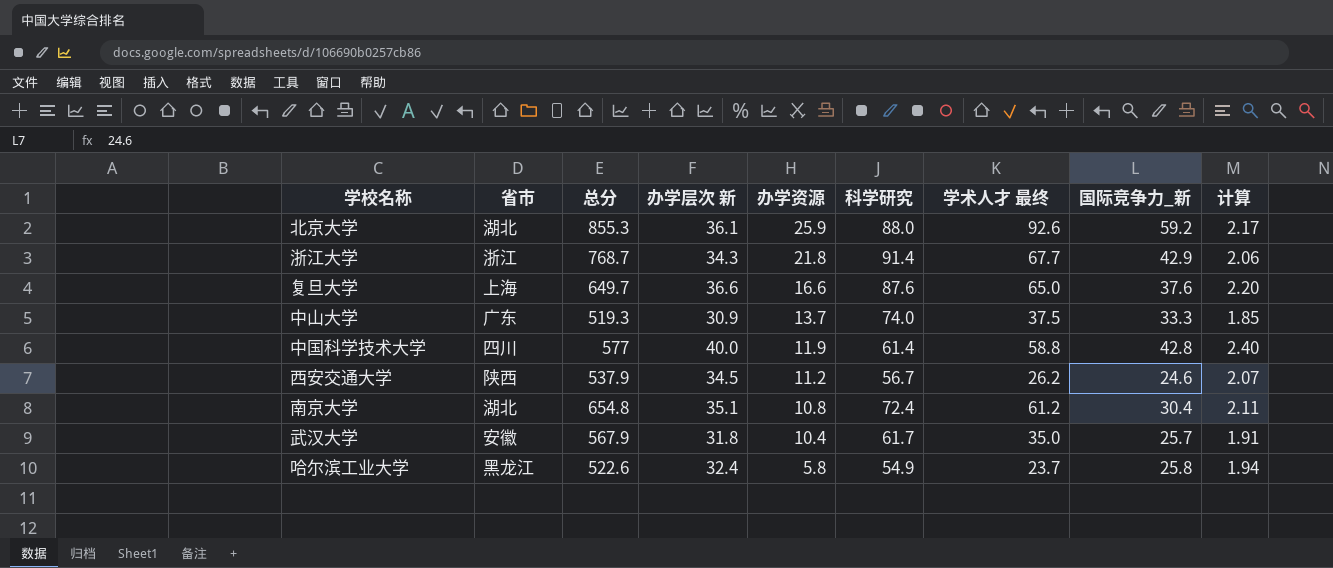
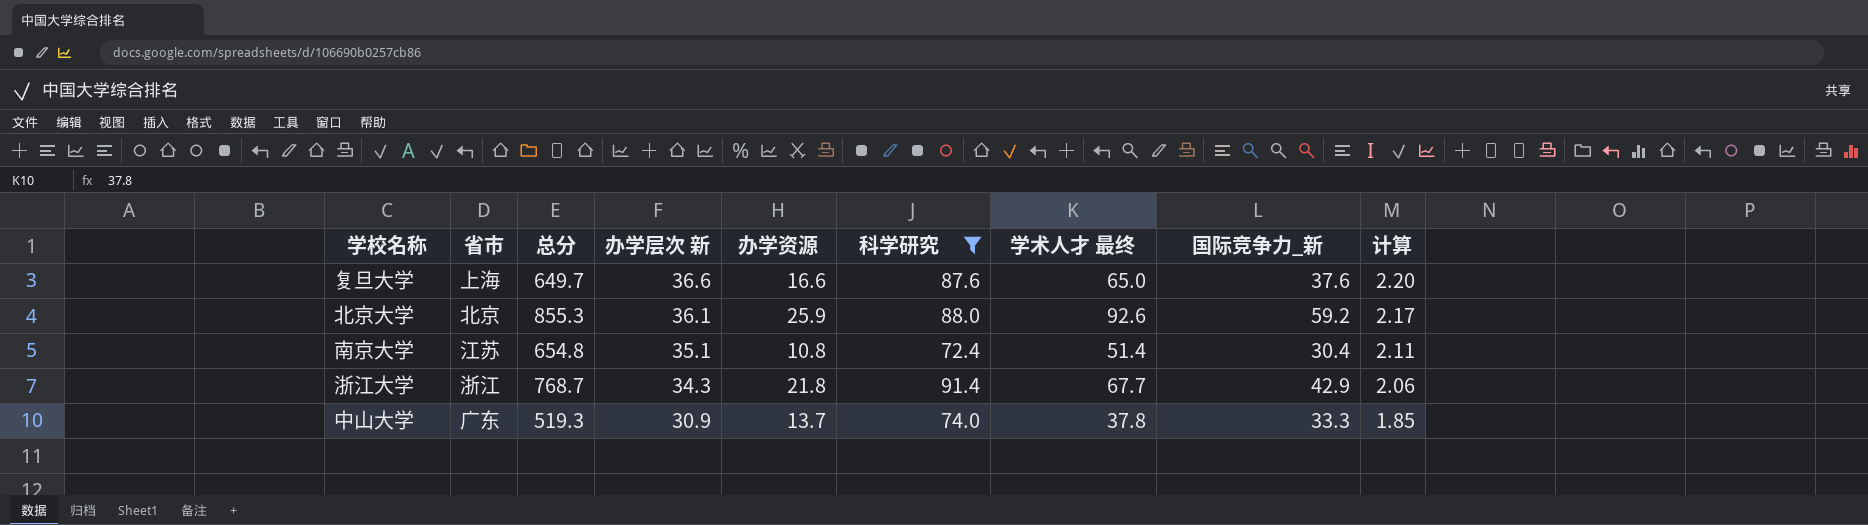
filter: none -> 科学研究 >= 72.4
row order: 办学资源 descending -> 办学层次 新 descending
北京大学 | 省市: 湖北 -> 北京
南京大学 | 省市: 湖北 -> 江苏
南京大学 | 学术人才 最终: 61.2 -> 51.4
中山大学 | 学术人才 最终: 37.5 -> 37.8

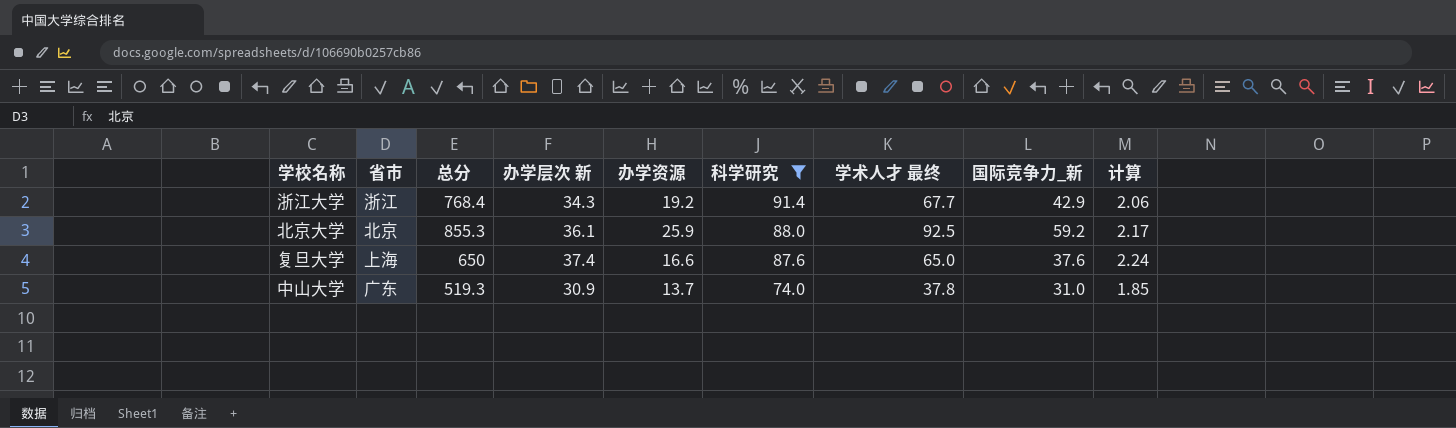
row order: 办学层次 新 descending -> 科学研究 descending
row 南京大学: 江苏 | 654.8 | 35.1 | 10.8 | 72.4 | 51.4 | 30.4 | 2.11 -> none
浙江大学 | 总分: 768.7 -> 768.4
浙江大学 | 办学资源: 21.8 -> 19.2
北京大学 | 学术人才 最终: 92.6 -> 92.5
复旦大学 | 总分: 649.7 -> 650
复旦大学 | 办学层次 新: 36.6 -> 37.4
复旦大学 | 计算: 2.20 -> 2.24
中山大学 | 国际竞争力_新: 33.3 -> 31.0

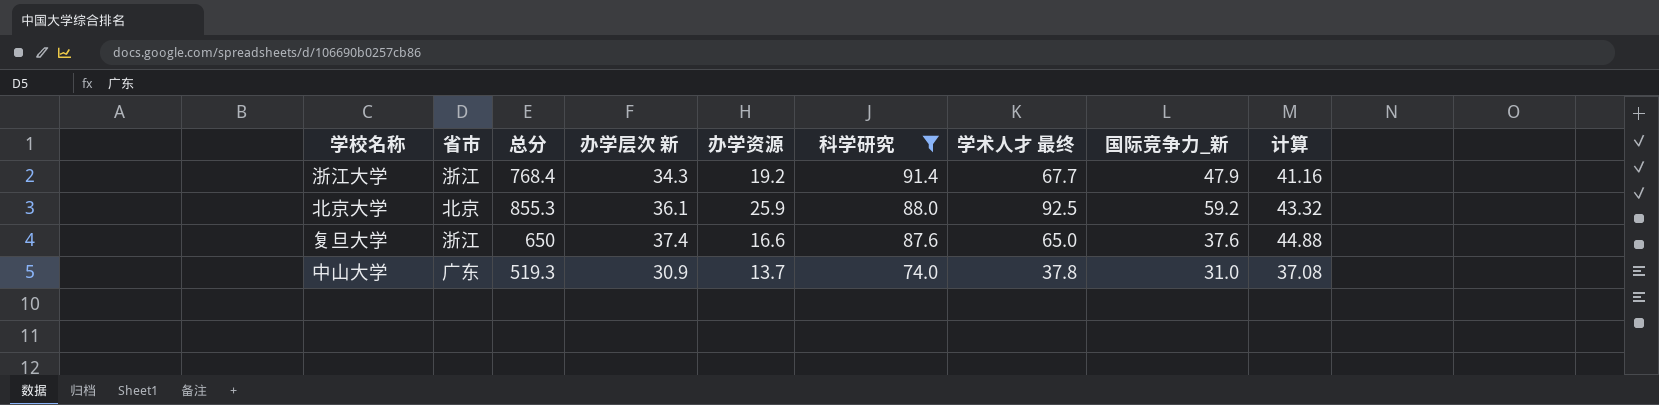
column 计算 | formula: [办学层次 新] * 0.06 -> [办学层次 新] * 1.2
浙江大学 | 国际竞争力_新: 42.9 -> 47.9
复旦大学 | 省市: 上海 -> 浙江

